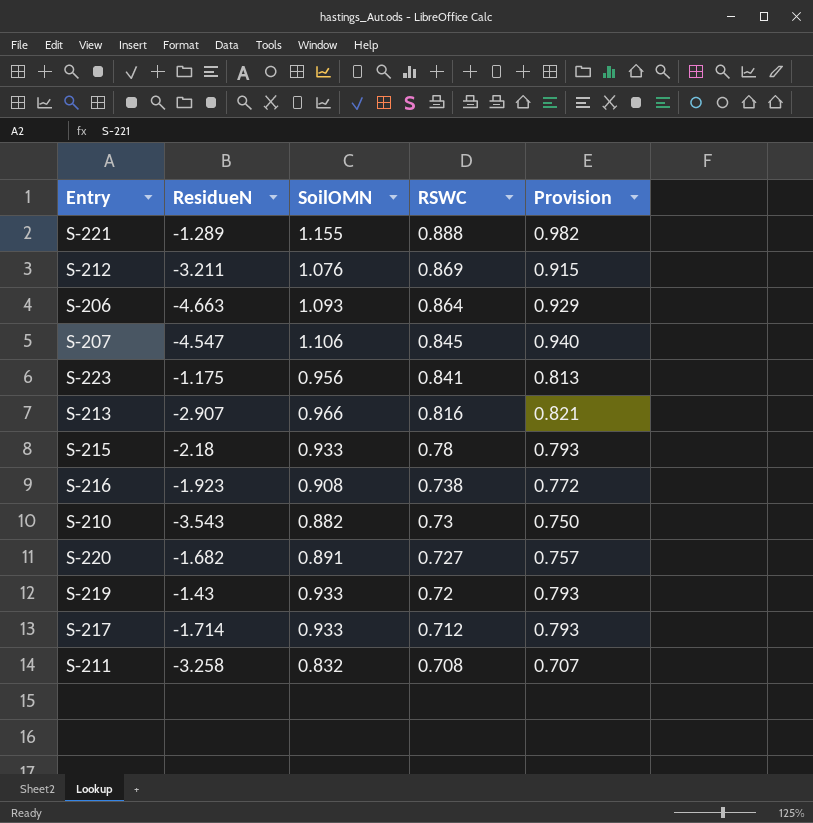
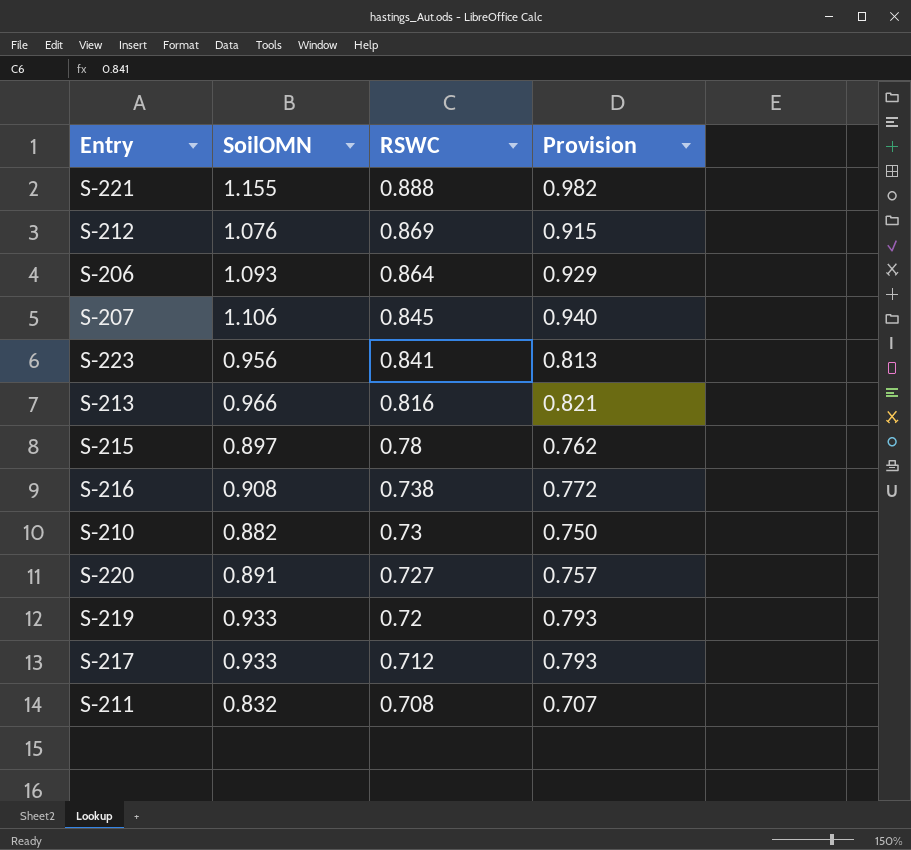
column ResidueN | position: 2 -> none
S-215 | SoilOMN: 0.933 -> 0.897
S-215 | Provision: 0.793 -> 0.762

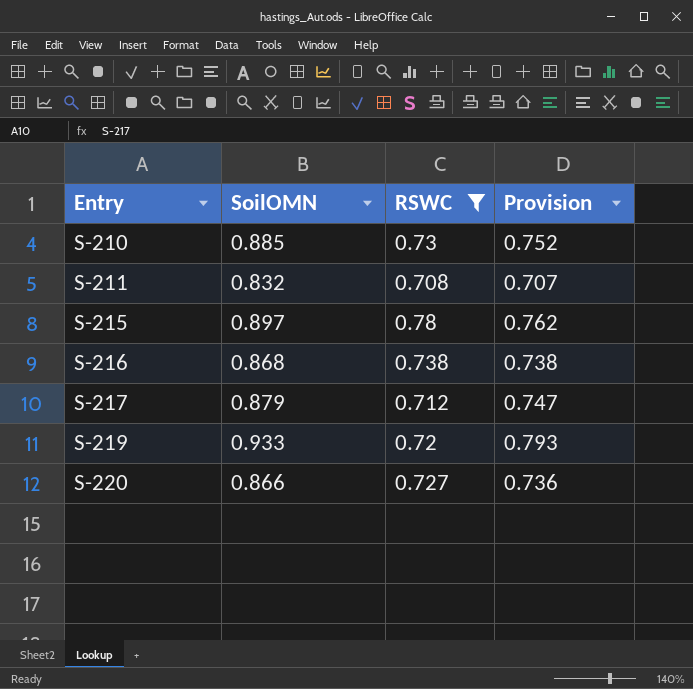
filter: none -> RSWC <= 0.78
row order: RSWC descending -> Entry ascending
S-210 | SoilOMN: 0.882 -> 0.885
S-210 | Provision: 0.750 -> 0.752
S-216 | SoilOMN: 0.908 -> 0.868
S-216 | Provision: 0.772 -> 0.738
S-217 | SoilOMN: 0.933 -> 0.879
S-217 | Provision: 0.793 -> 0.747
S-220 | SoilOMN: 0.891 -> 0.866
S-220 | Provision: 0.757 -> 0.736

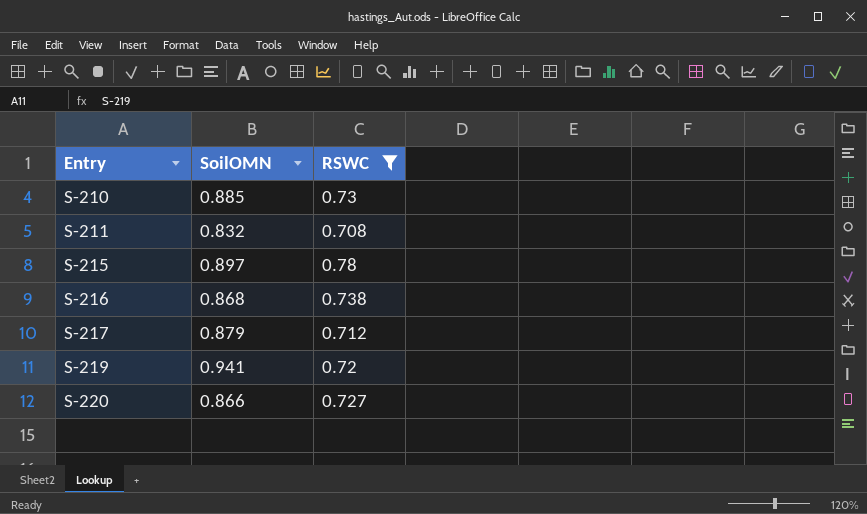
column Provision | formula: [SoilOMN] * 0.85 -> none
S-219 | SoilOMN: 0.933 -> 0.941

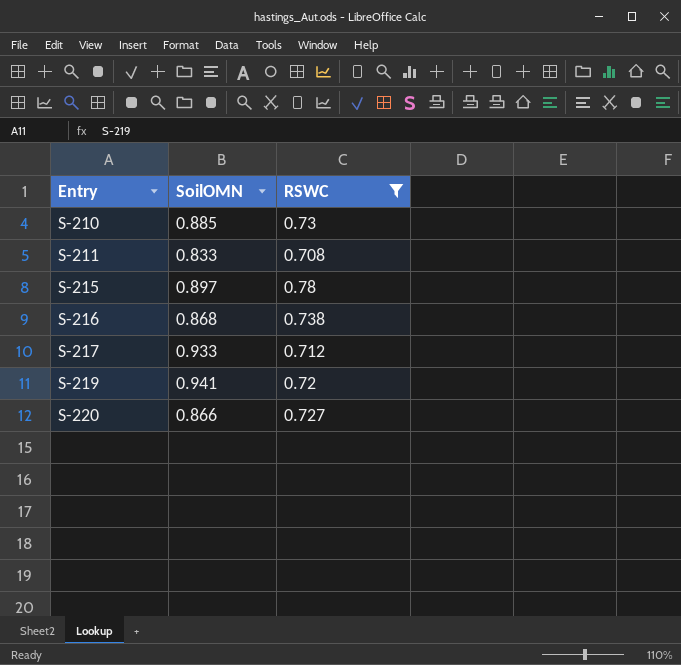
S-211 | SoilOMN: 0.832 -> 0.833
S-217 | SoilOMN: 0.879 -> 0.933

